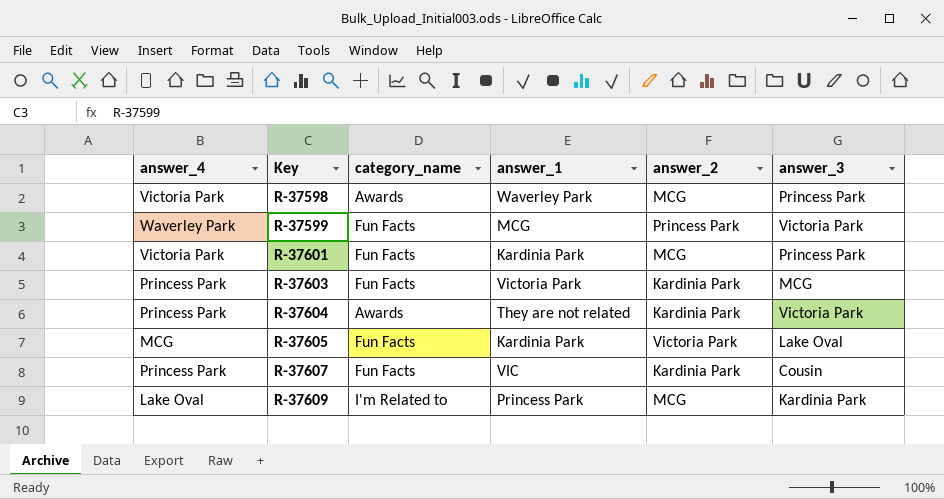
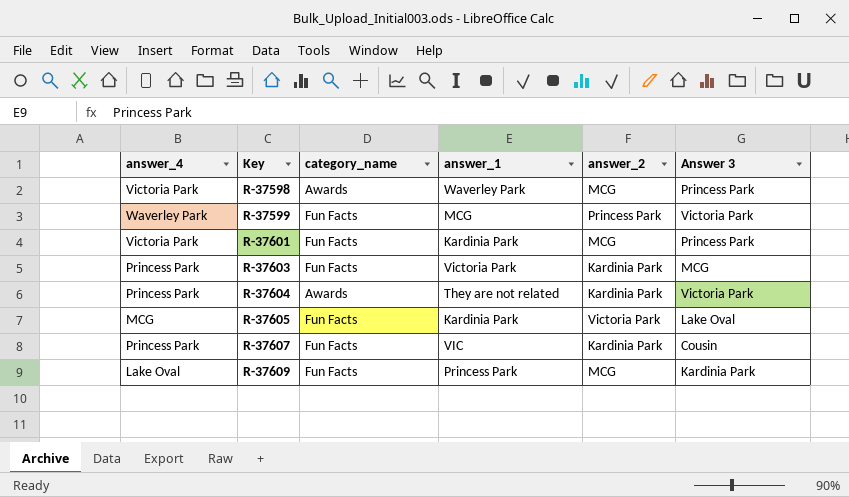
column name: answer_3 -> Answer 3
R-37609 | category_name: I'm Related to -> Fun Facts

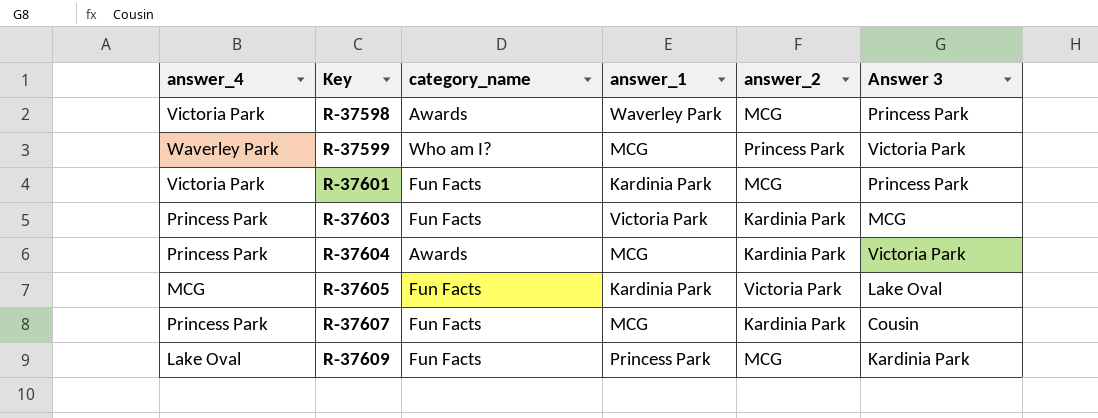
R-37599 | category_name: Fun Facts -> Who am I?
R-37604 | answer_1: They are not related -> MCG
R-37607 | answer_1: VIC -> MCG

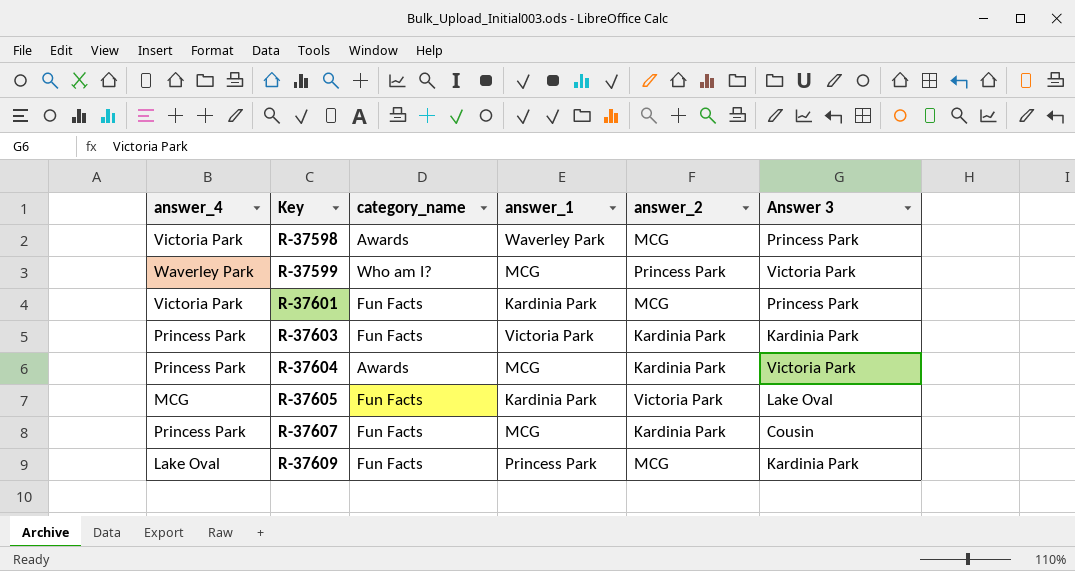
R-37603 | Answer 3: MCG -> Kardinia Park

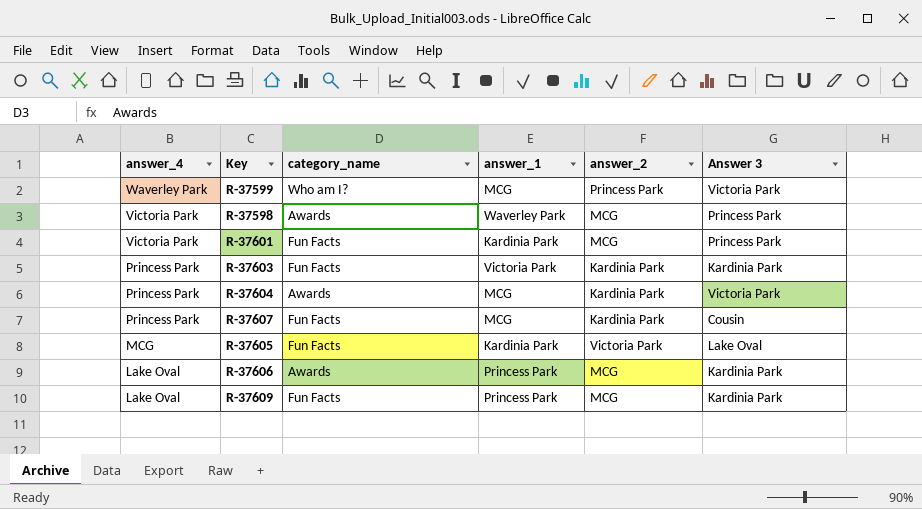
row order: Key ascending -> answer_4 descending
row R-37606: none -> Lake Oval | Awards | Princess Park | MCG | Kardinia Park

